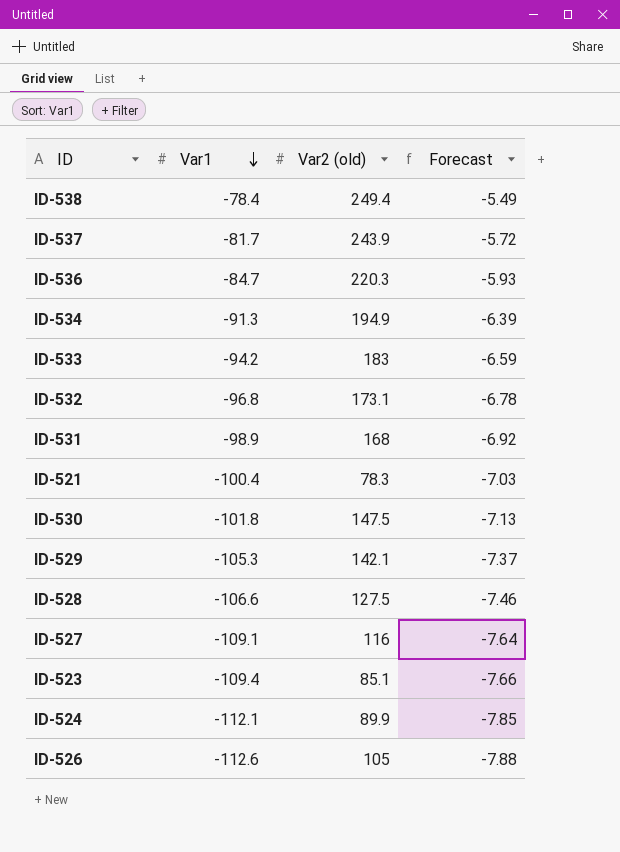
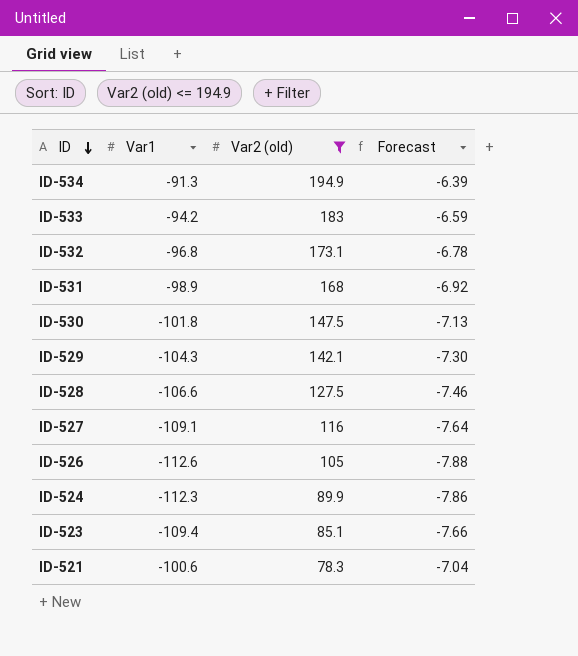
filter: none -> Var2 (old) <= 194.9
row order: Var1 descending -> ID descending
ID-529 | Var1: -105.3 -> -104.3
ID-529 | Forecast: -7.37 -> -7.30
ID-524 | Var1: -112.1 -> -112.3
ID-524 | Forecast: -7.85 -> -7.86
ID-521 | Var1: -100.4 -> -100.6
ID-521 | Forecast: -7.03 -> -7.04

